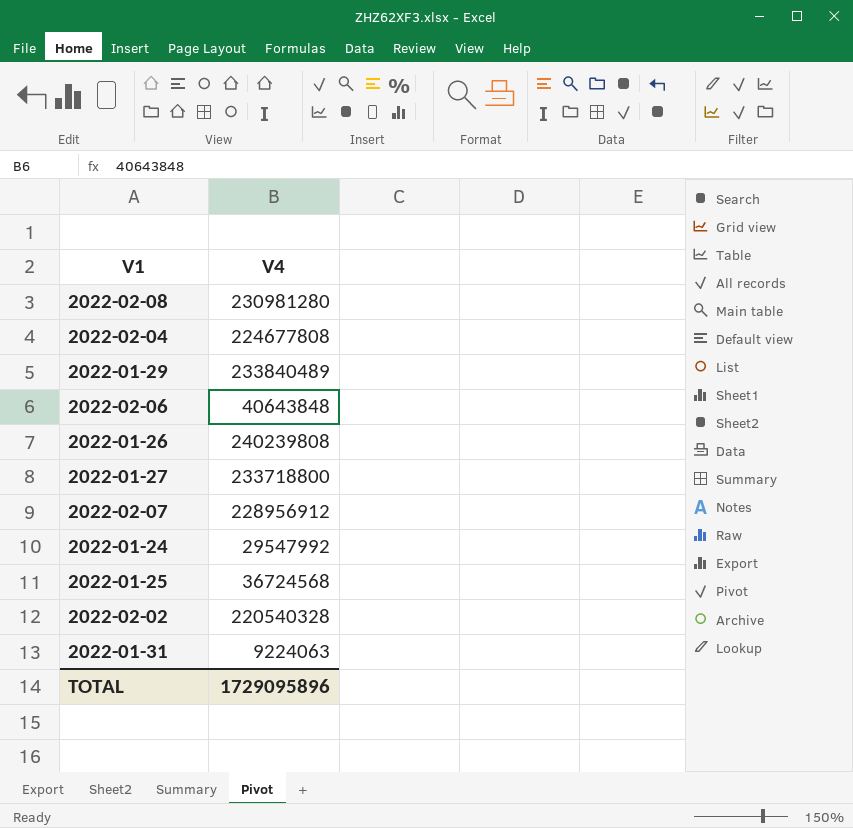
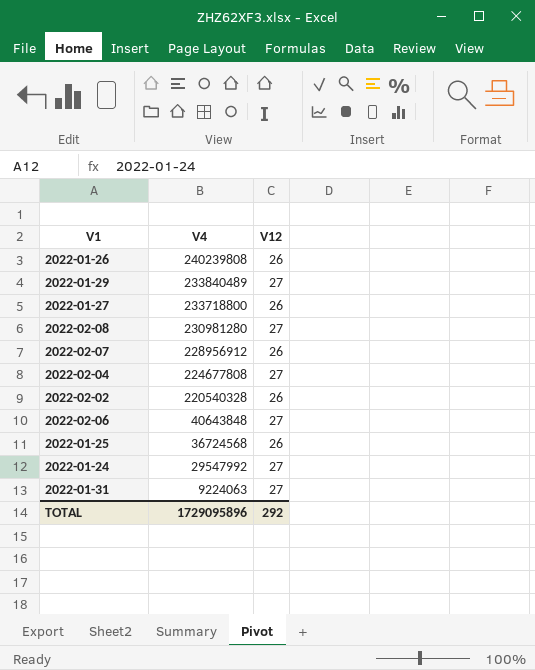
row order: none -> V4 descending
column V12 | position: none -> 3

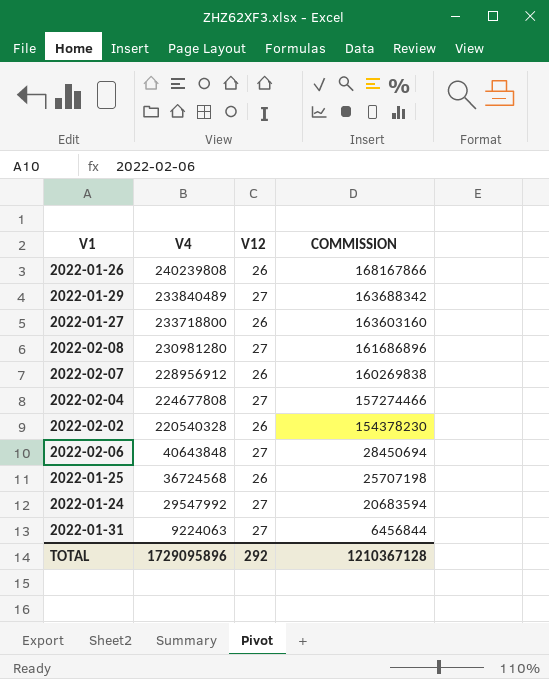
column COMMISSION | formula: none -> [V4] * 0.7

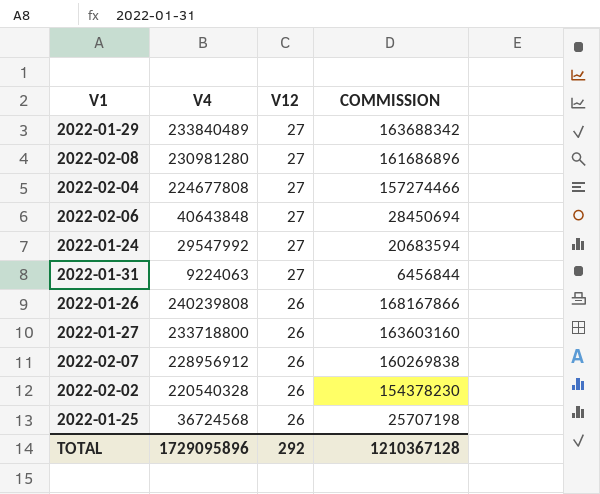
row order: V4 descending -> V12 descending

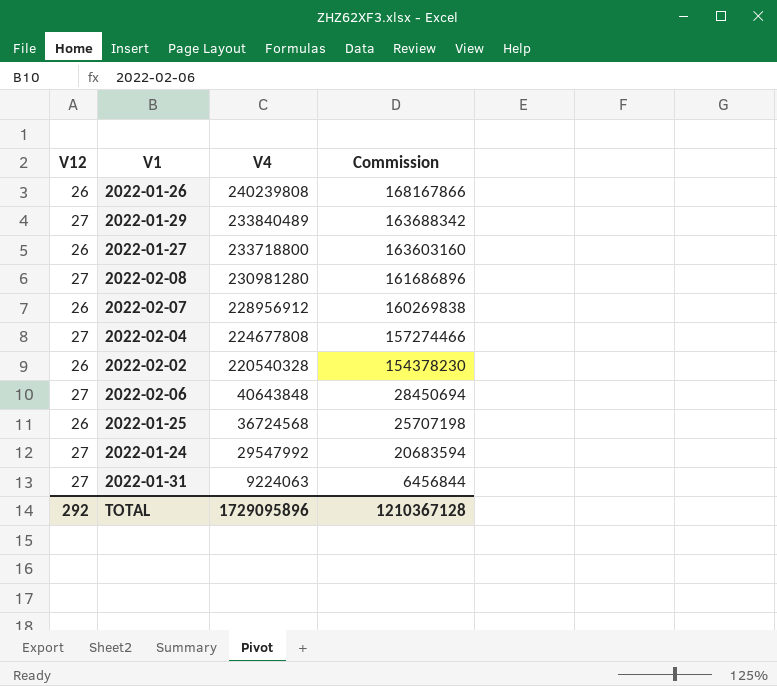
row order: V12 descending -> V4 descending
column V12 | position: 3 -> 1
column name: COMMISSION -> Commission

